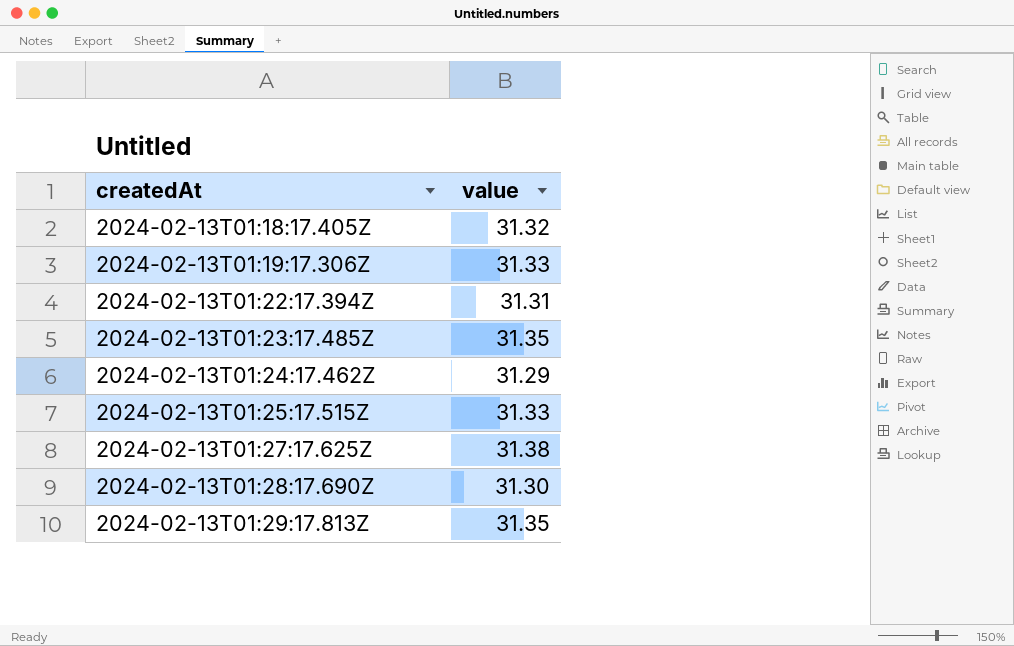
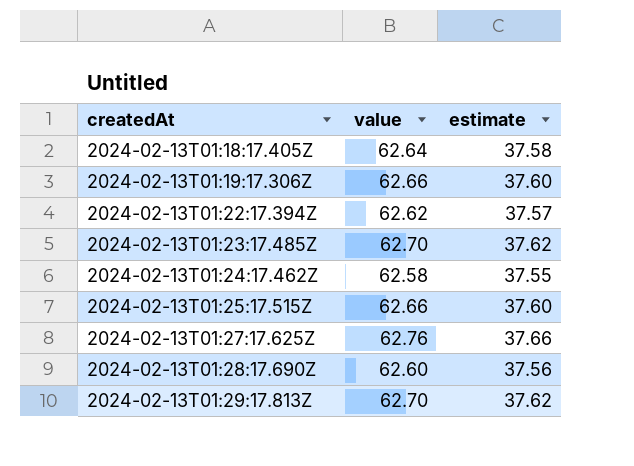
column estimate | formula: none -> [value] * 0.6
2024-02-13T01:18:17.405Z | value: 31.32 -> 62.64
2024-02-13T01:19:17.306Z | value: 31.33 -> 62.66
2024-02-13T01:22:17.394Z | value: 31.31 -> 62.62
2024-02-13T01:23:17.485Z | value: 31.35 -> 62.70
2024-02-13T01:24:17.462Z | value: 31.29 -> 62.58
2024-02-13T01:25:17.515Z | value: 31.33 -> 62.66
2024-02-13T01:27:17.625Z | value: 31.38 -> 62.76
2024-02-13T01:28:17.690Z | value: 31.30 -> 62.60
2024-02-13T01:29:17.813Z | value: 31.35 -> 62.70

